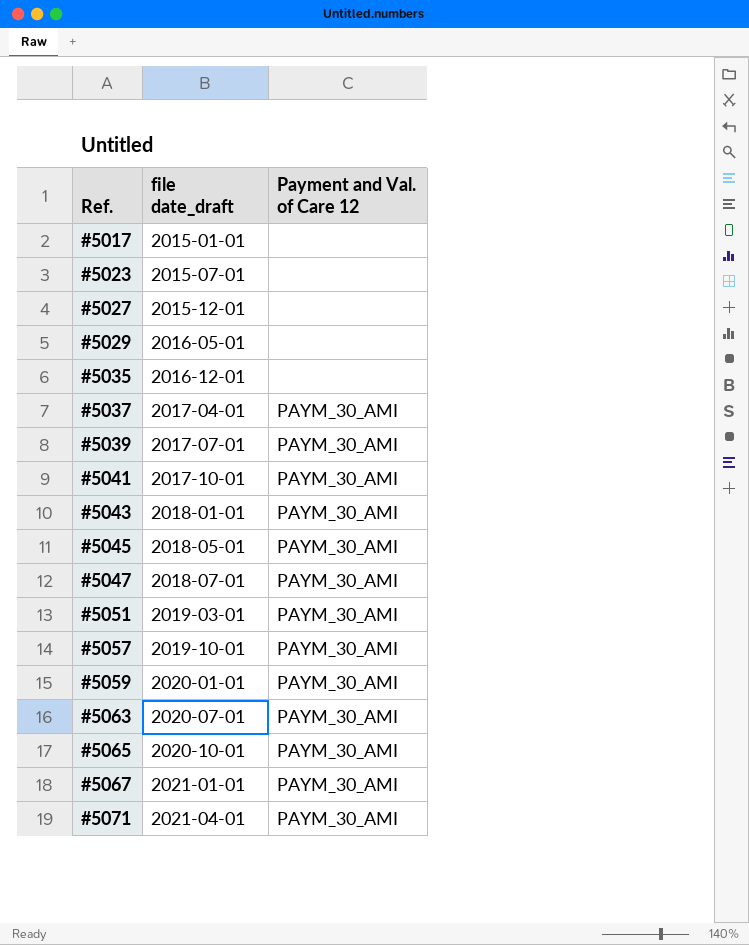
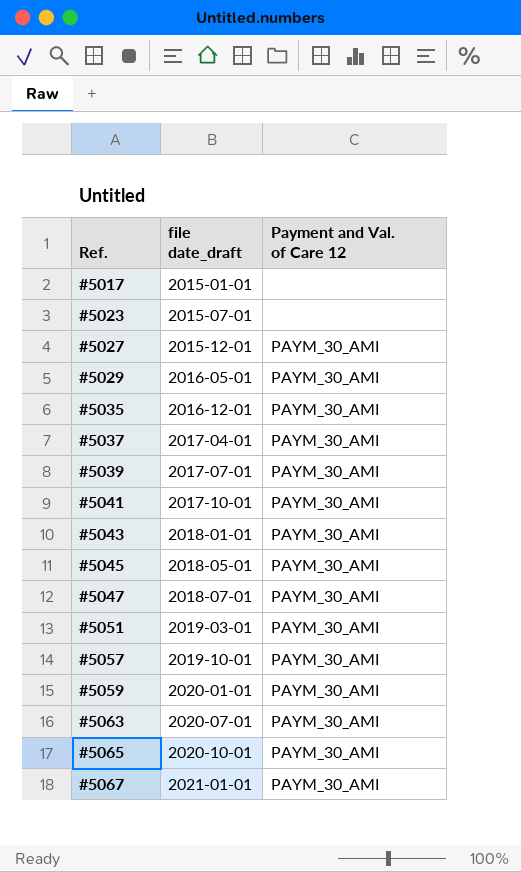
row #5071: 2021-04-01 | PAYM_30_AMI -> none
#5027 | Payment and Val. of Care 12: none -> PAYM_30_AMI
#5029 | Payment and Val. of Care 12: none -> PAYM_30_AMI
#5035 | Payment and Val. of Care 12: none -> PAYM_30_AMI

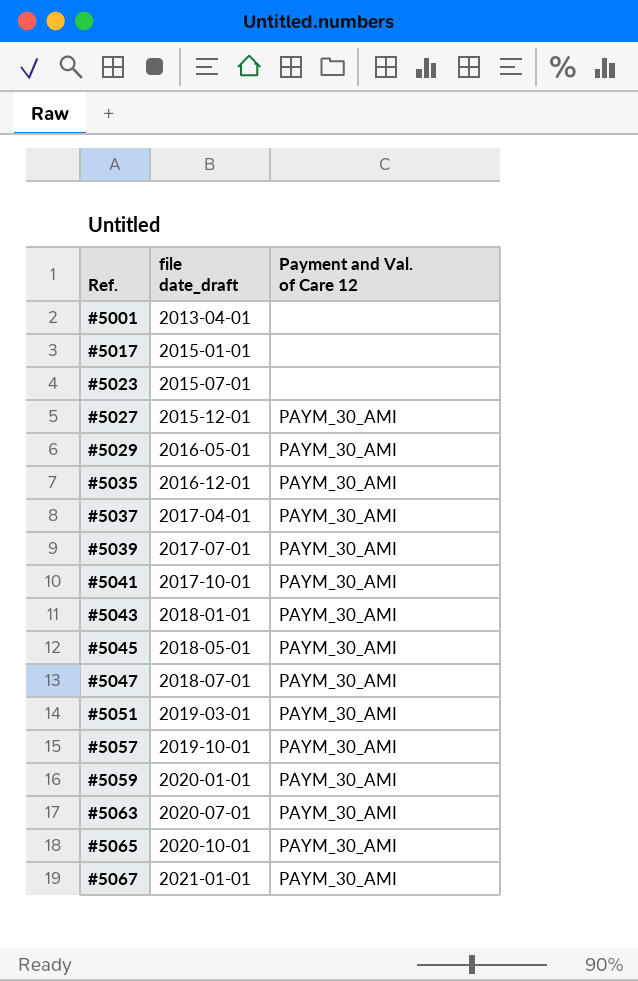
row #5001: none -> 2013-04-01 | none

